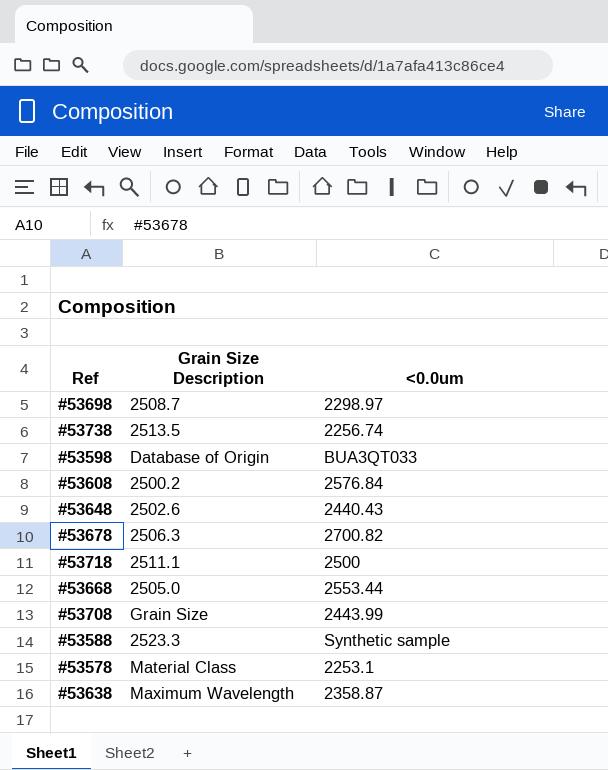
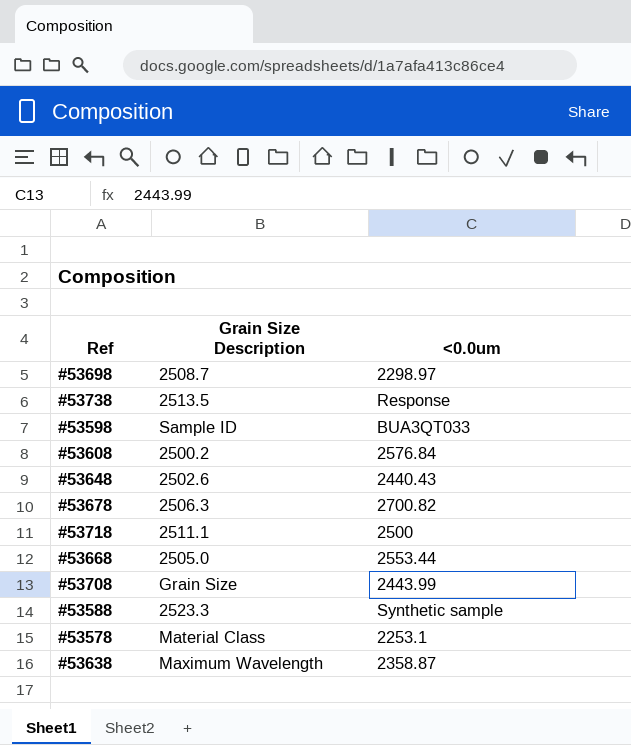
#53738 | <0.0um: 2256.74 -> Response
#53598 | Grain Size Description: Database of Origin -> Sample ID

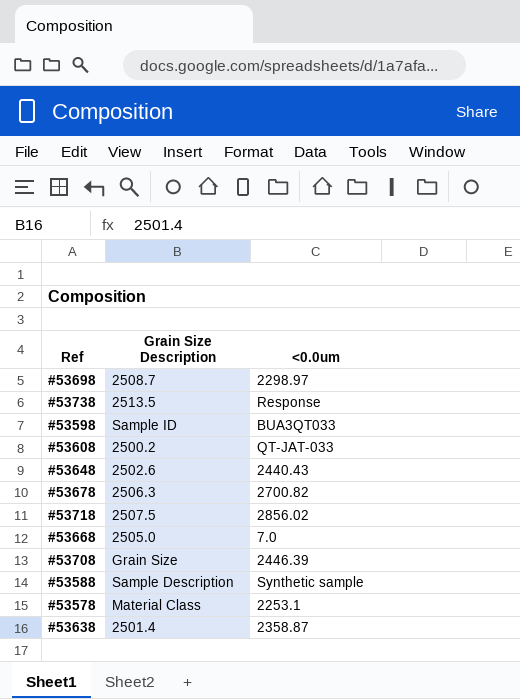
#53608 | <0.0um: 2576.84 -> QT-JAT-033
#53718 | Grain Size Description: 2511.1 -> 2507.5
#53718 | <0.0um: 2500 -> 2856.02
#53668 | <0.0um: 2553.44 -> 7.0
#53708 | <0.0um: 2443.99 -> 2446.39
#53588 | Grain Size Description: 2523.3 -> Sample Description
#53638 | Grain Size Description: Maximum Wavelength -> 2501.4

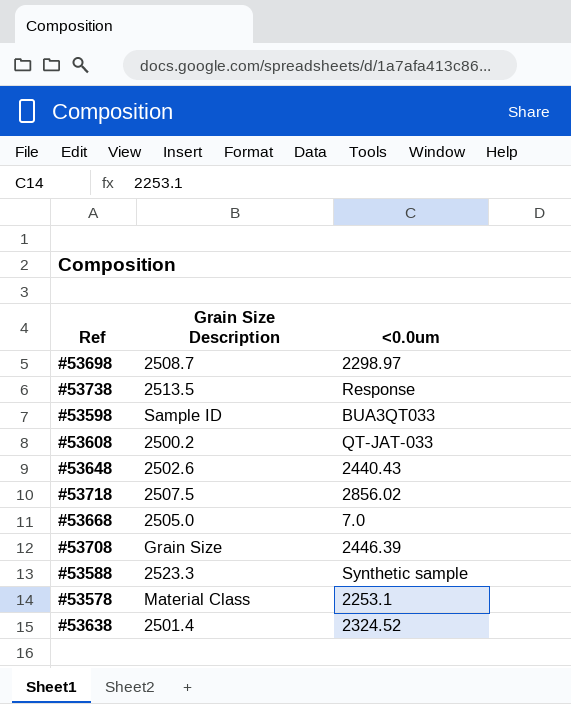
row #53678: 2506.3 | 2700.82 -> none
#53588 | Grain Size Description: Sample Description -> 2523.3
#53638 | <0.0um: 2358.87 -> 2324.52

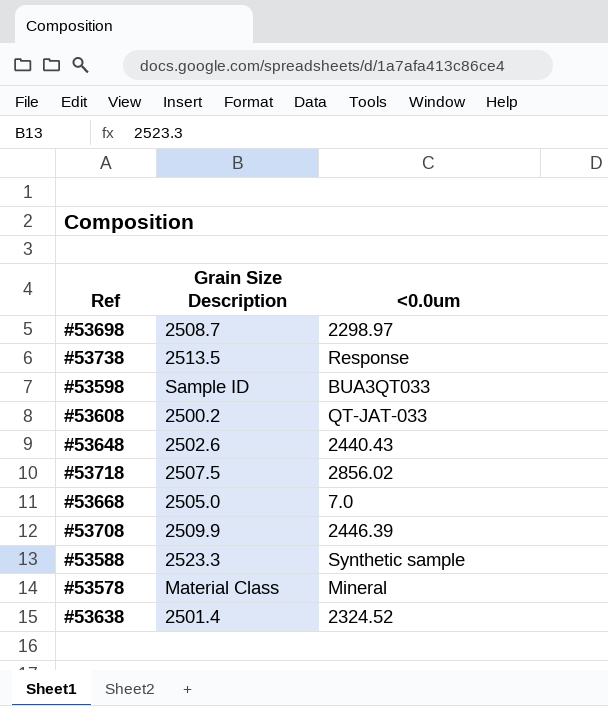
#53708 | Grain Size Description: Grain Size -> 2509.9
#53578 | <0.0um: 2253.1 -> Mineral

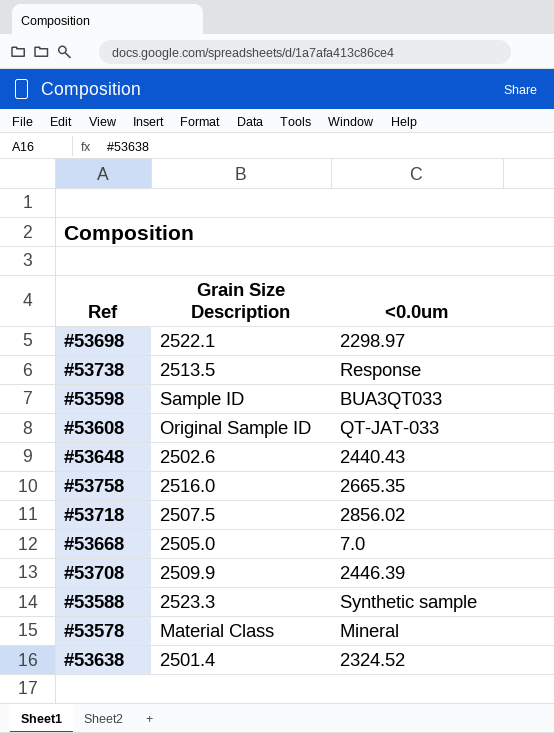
#53698 | Grain Size Description: 2508.7 -> 2522.1
#53608 | Grain Size Description: 2500.2 -> Original Sample ID
row #53758: none -> 2516.0 | 2665.35

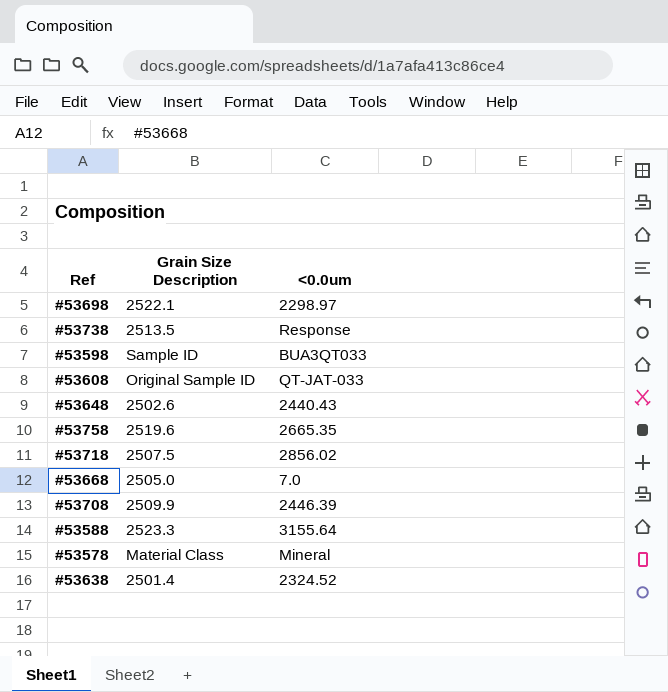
#53758 | Grain Size Description: 2516.0 -> 2519.6
#53588 | <0.0um: Synthetic sample -> 3155.64

